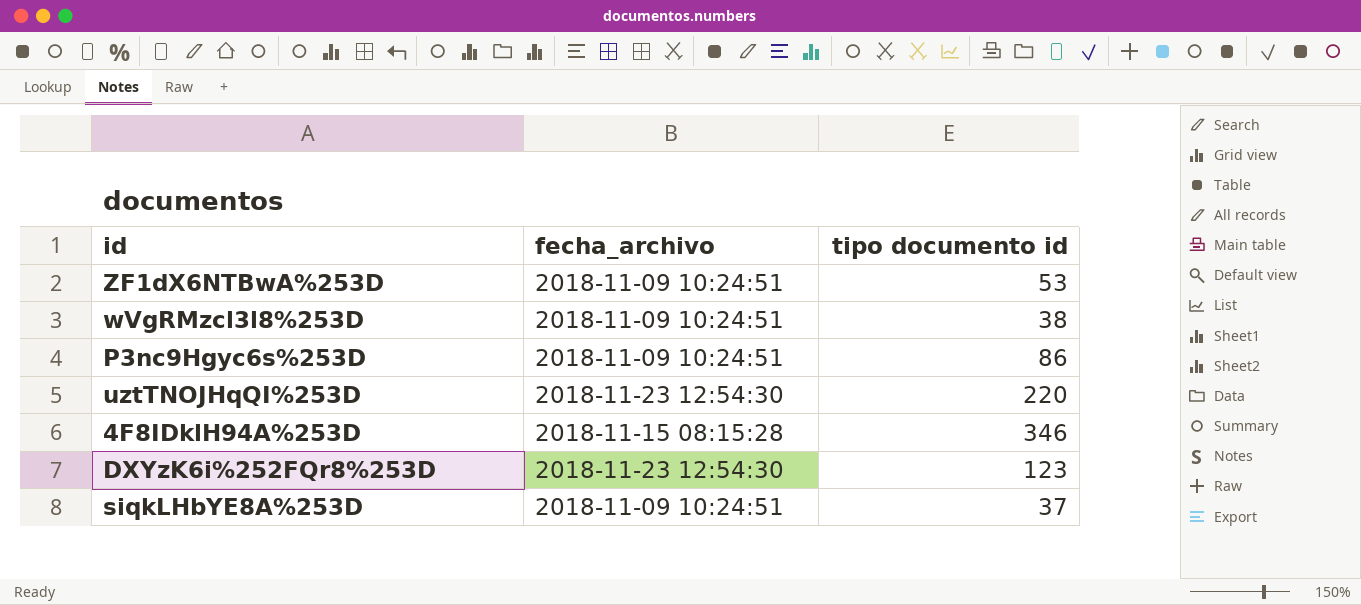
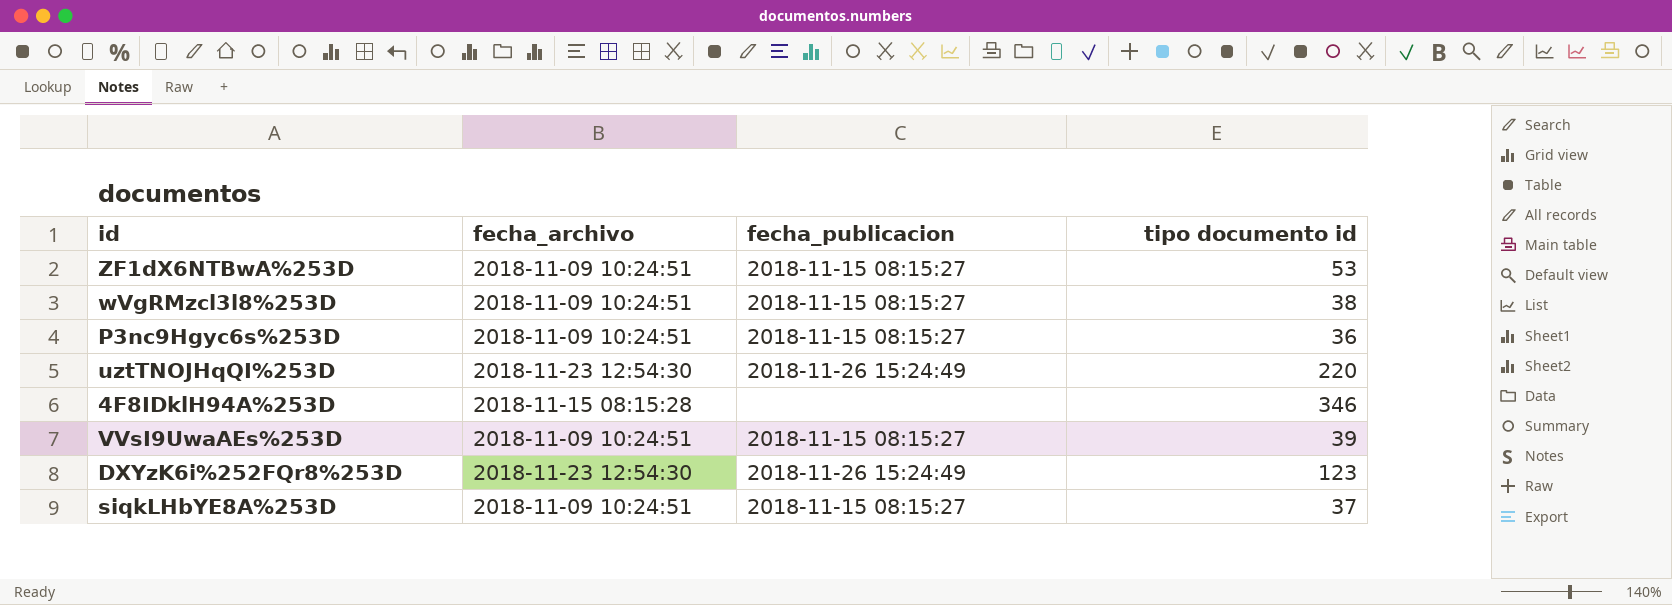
column fecha_publicacion | position: none -> 3
P3nc9Hgyc6s%253D | tipo documento id: 86 -> 36
row VVsI9UwaAEs%253D: none -> 2018-11-09 10:24:51 | 2018-11-15 08:15:27 | 39

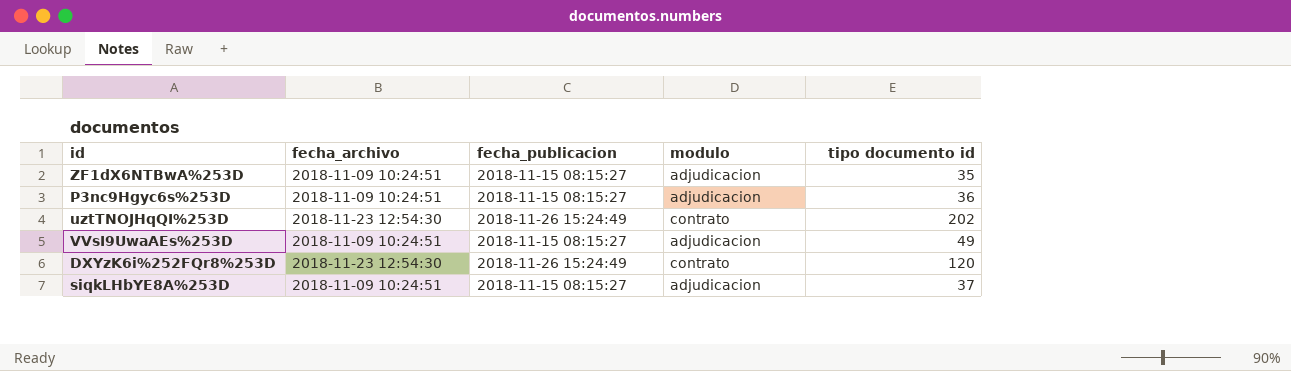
column modulo | position: none -> 4
row wVgRMzcl3l8%253D: 2018-11-09 10:24:51 | 2018-11-15 08:15:27 | 38 -> none
row 4F8IDklH94A%253D: 2018-11-15 08:15:28 | none | 346 -> none
ZF1dX6NTBwA%253D | tipo documento id: 53 -> 35
uztTNOJHqQI%253D | tipo documento id: 220 -> 202
VVsI9UwaAEs%253D | tipo documento id: 39 -> 49
DXYzK6i%252FQr8%253D | tipo documento id: 123 -> 120

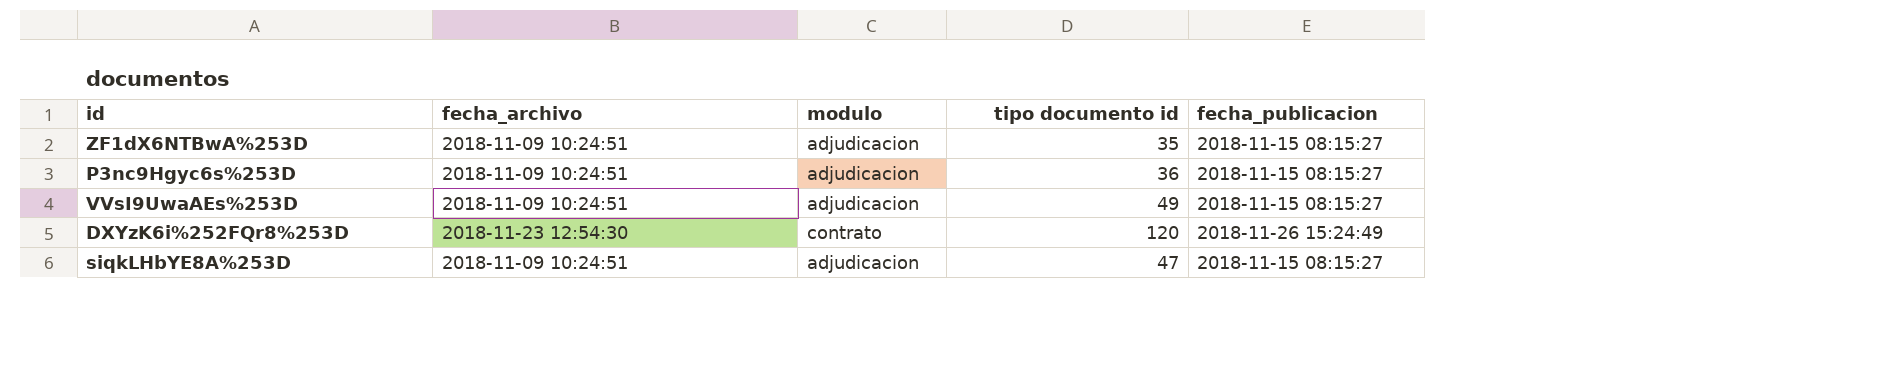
column fecha_publicacion | position: 3 -> 5
row uztTNOJHqQI%253D: 2018-11-23 12:54:30 | 2018-11-26 15:24:49 | contrato | 202 -> none
siqkLHbYE8A%253D | tipo documento id: 37 -> 47

